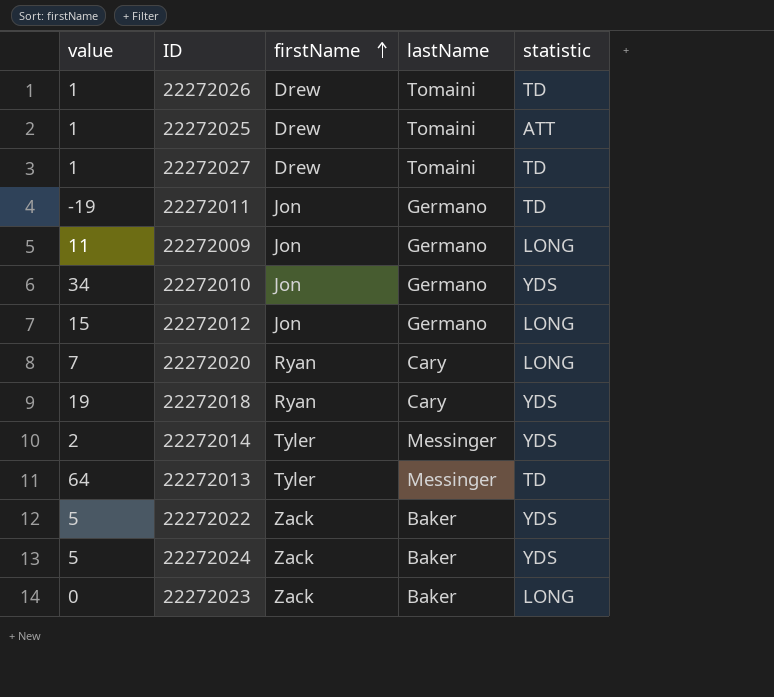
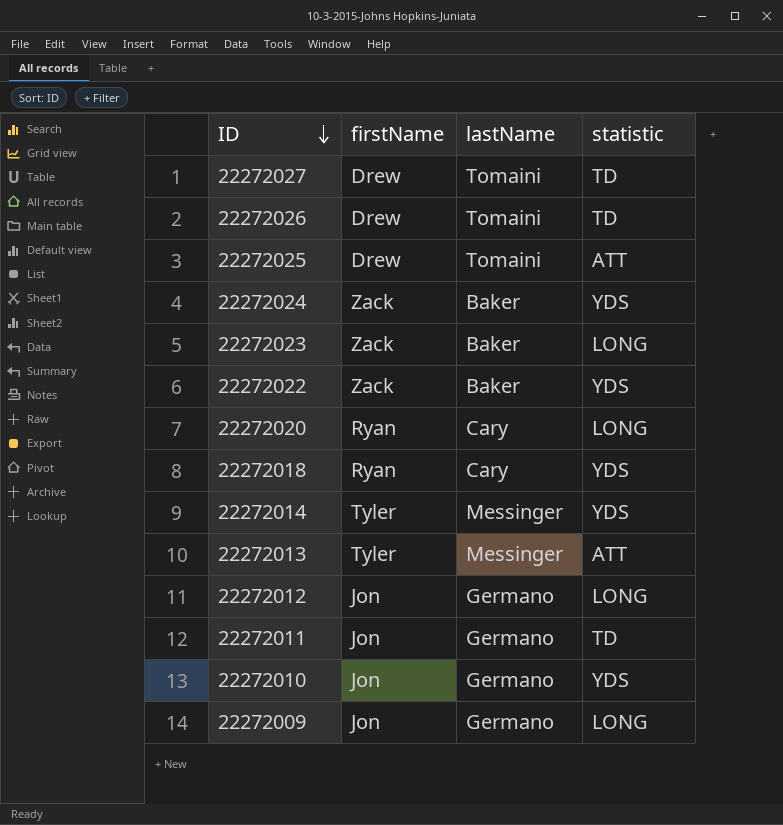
row order: firstName ascending -> ID descending
column value | position: 1 -> none
22272013 | statistic: TD -> ATT

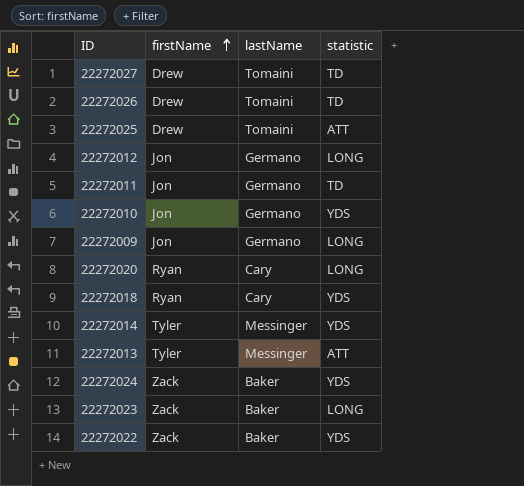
row order: ID descending -> firstName ascending

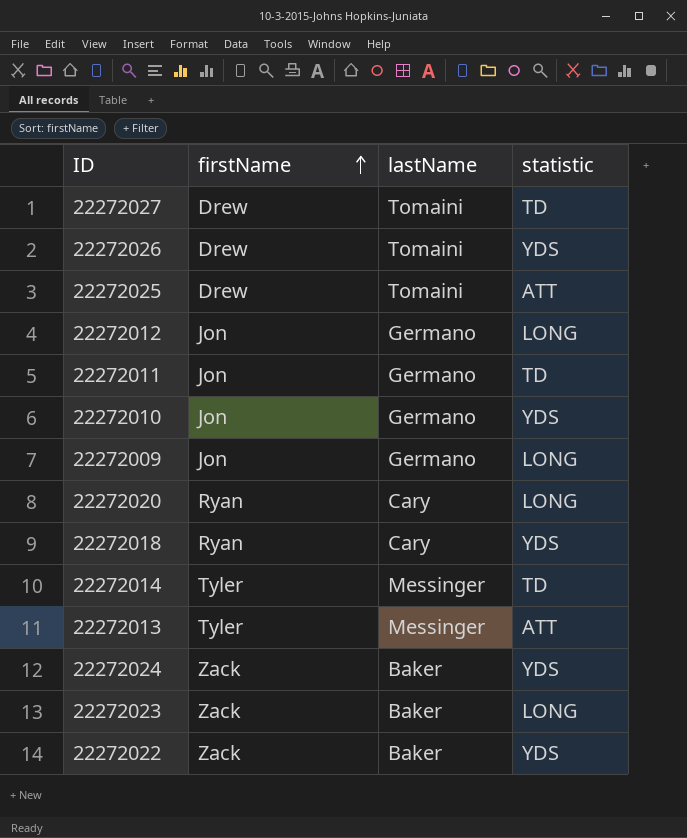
22272026 | statistic: TD -> YDS
22272014 | statistic: YDS -> TD

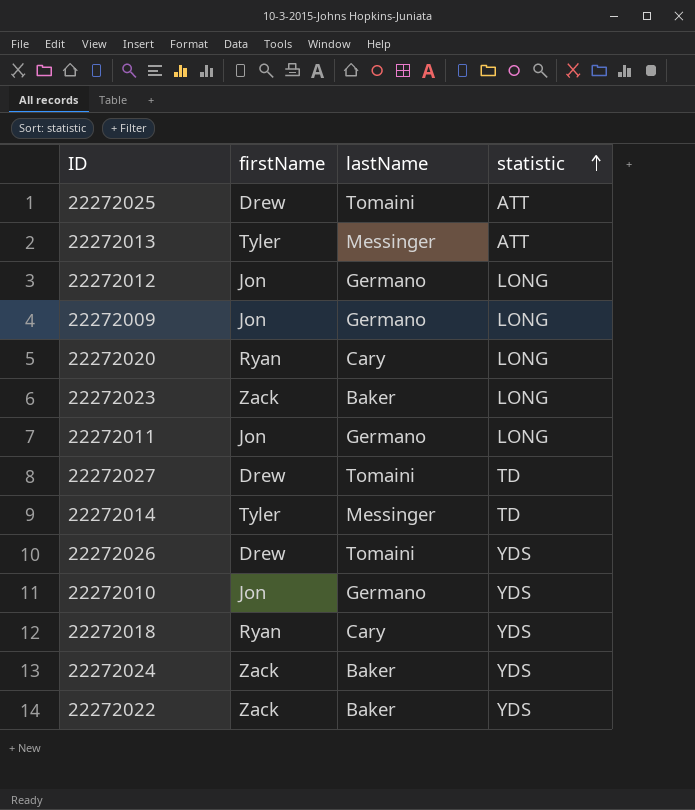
row order: firstName ascending -> statistic ascending
22272011 | statistic: TD -> LONG

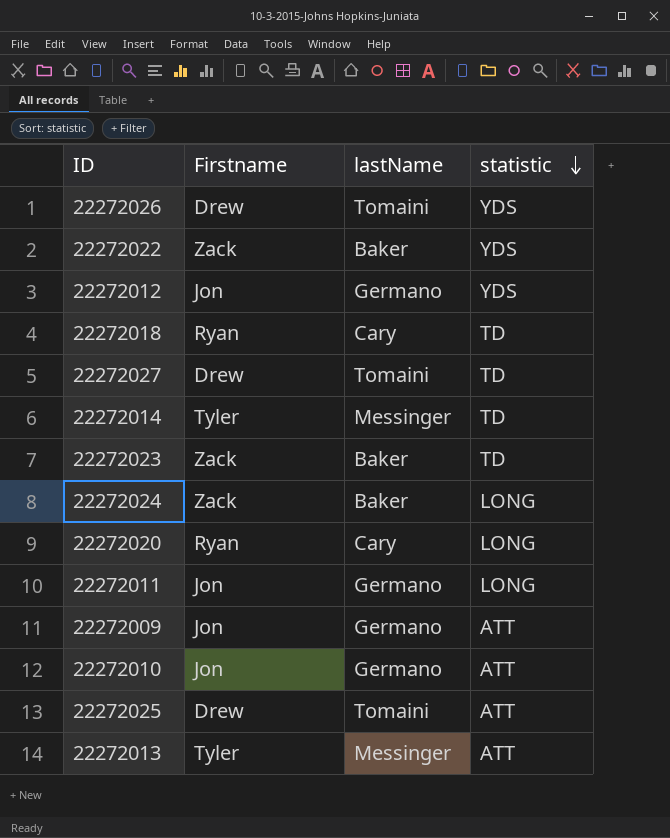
row order: statistic ascending -> statistic descending
column name: firstName -> Firstname
22272012 | statistic: LONG -> YDS
22272018 | statistic: YDS -> TD
22272023 | statistic: LONG -> TD
22272024 | statistic: YDS -> LONG
22272009 | statistic: LONG -> ATT
22272010 | statistic: YDS -> ATT

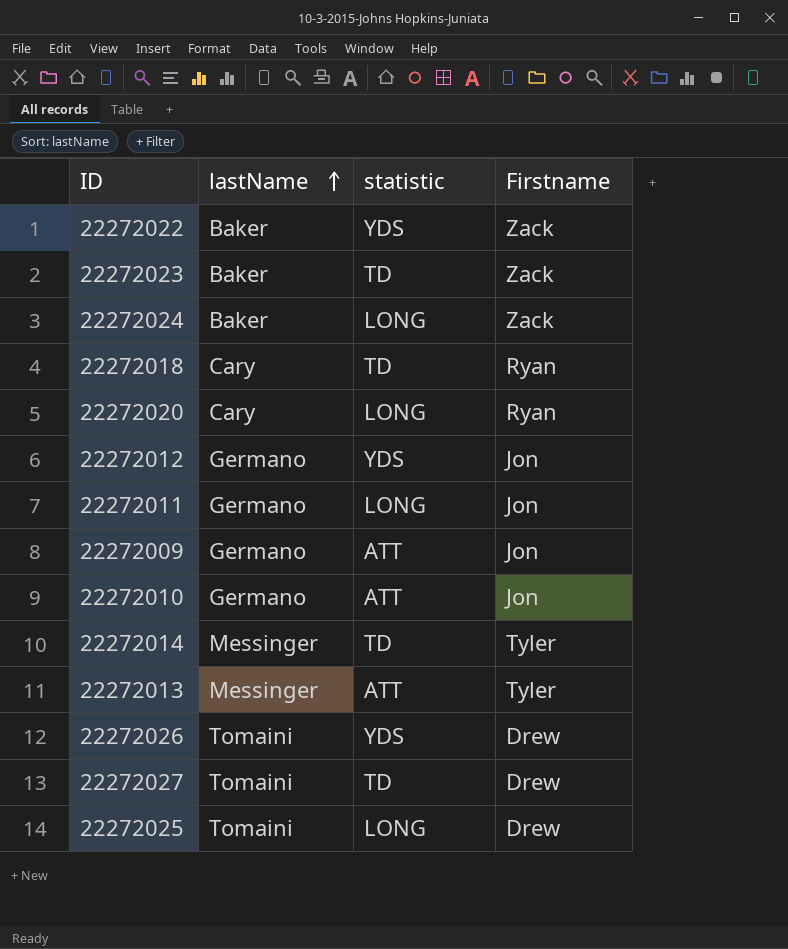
row order: statistic descending -> lastName ascending
column Firstname | position: 2 -> 4
22272025 | statistic: ATT -> LONG

